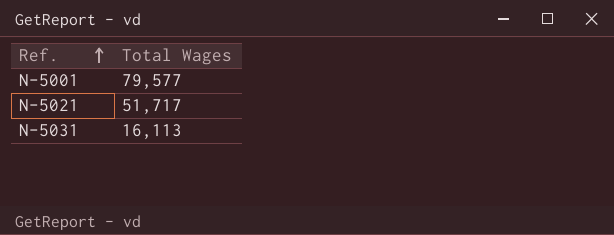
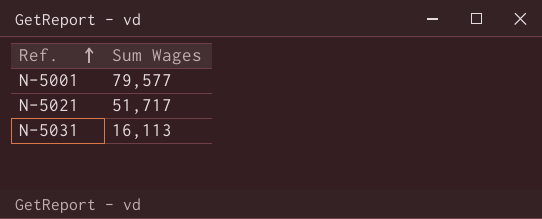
column name: Total Wages -> Sum Wages

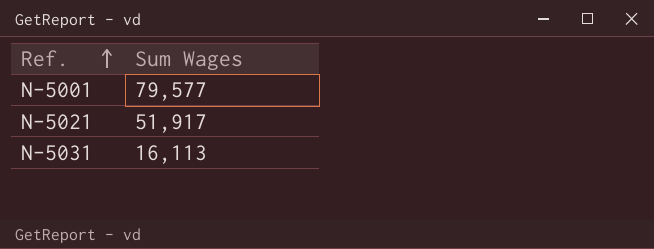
N-5021 | Sum Wages: 51,717 -> 51,917

